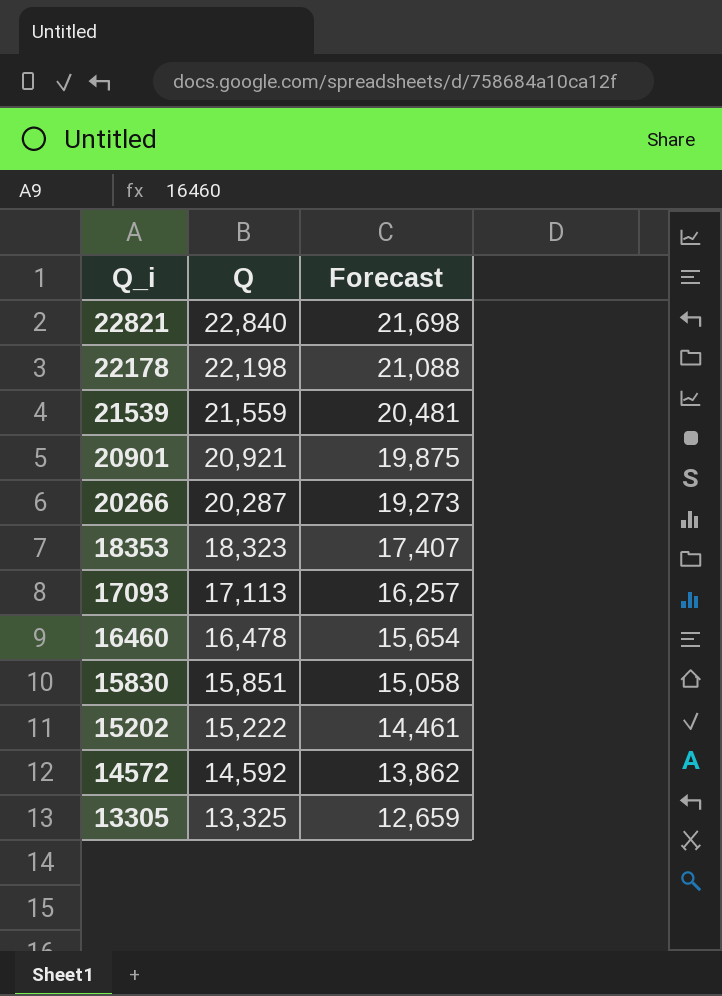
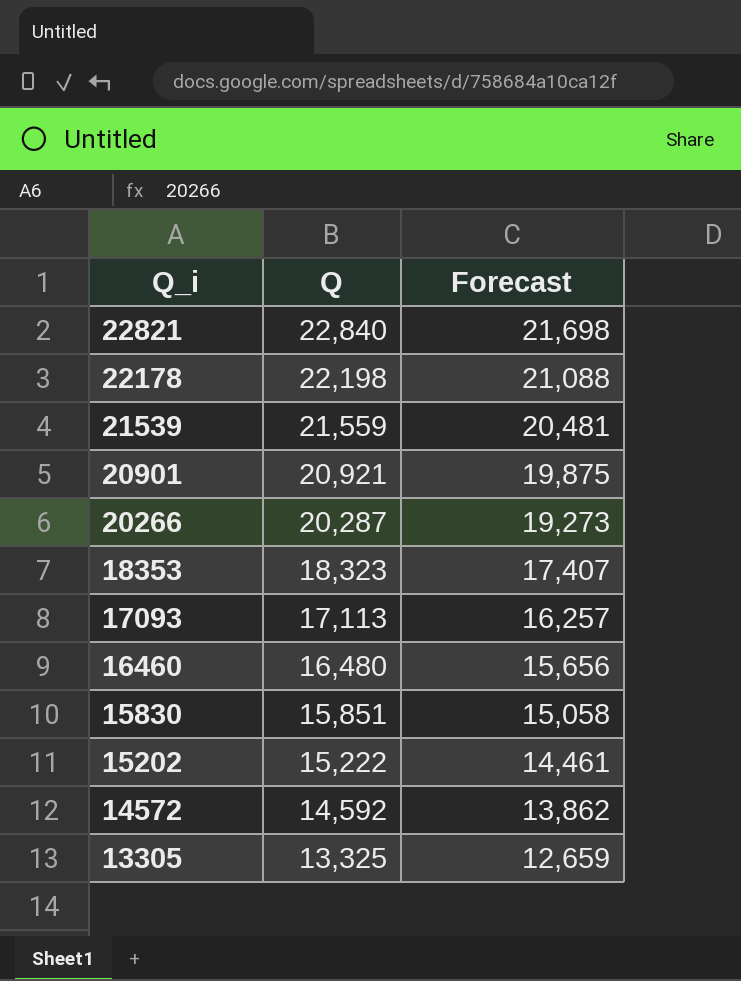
16460 | Q: 16,478 -> 16,480
16460 | Forecast: 15,654 -> 15,656

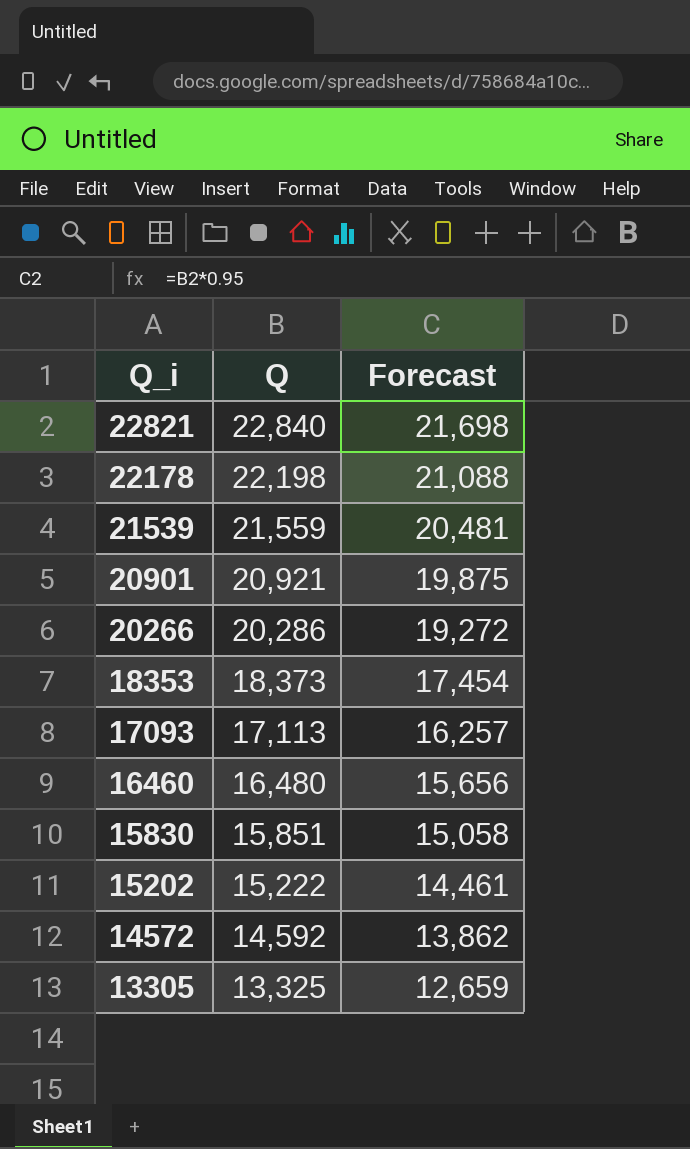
20266 | Q: 20,287 -> 20,286
20266 | Forecast: 19,273 -> 19,272
18353 | Q: 18,323 -> 18,373
18353 | Forecast: 17,407 -> 17,454

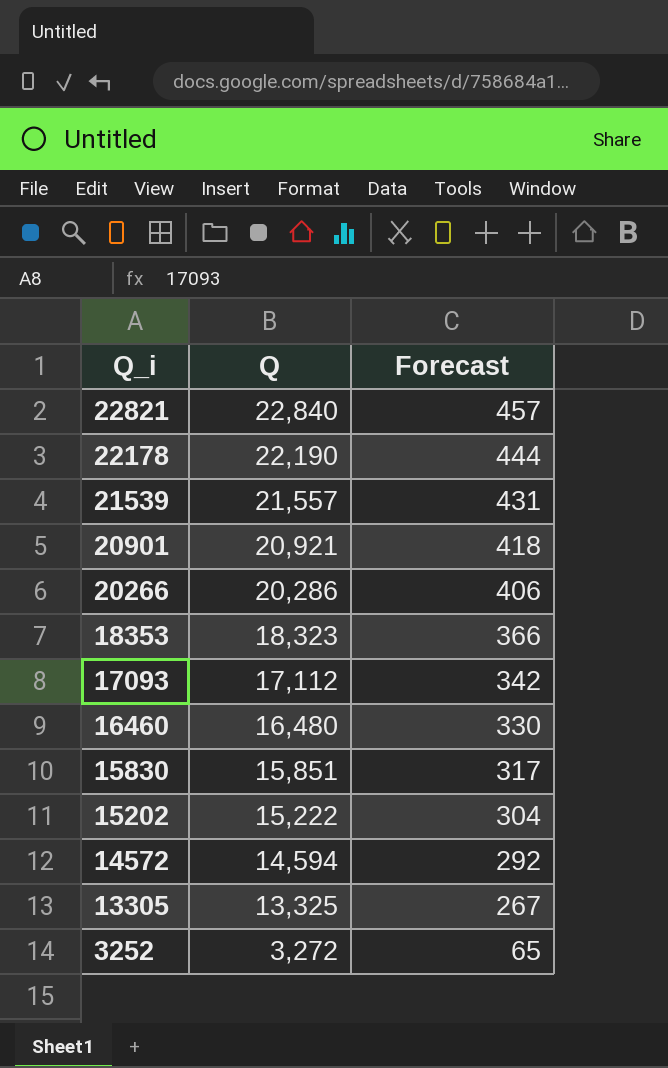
column Forecast | formula: [Q] * 0.95 -> [Q] * 0.02
22178 | Q: 22,198 -> 22,190
21539 | Q: 21,559 -> 21,557
18353 | Q: 18,373 -> 18,323
17093 | Q: 17,113 -> 17,112
14572 | Q: 14,592 -> 14,594
row 3252: none -> 3,272 | 65

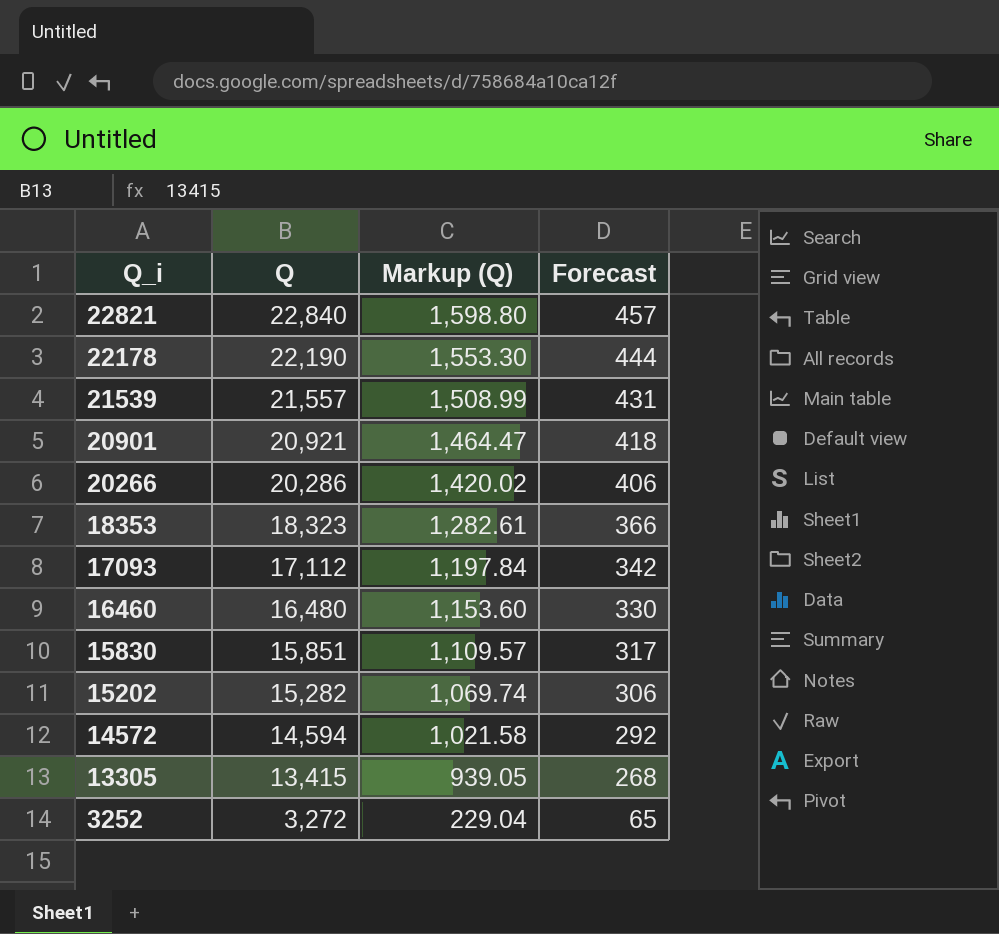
column Markup (Q) | formula: none -> [Q] * 0.07
15202 | Q: 15,222 -> 15,282
15202 | Forecast: 304 -> 306
13305 | Q: 13,325 -> 13,415
13305 | Forecast: 267 -> 268

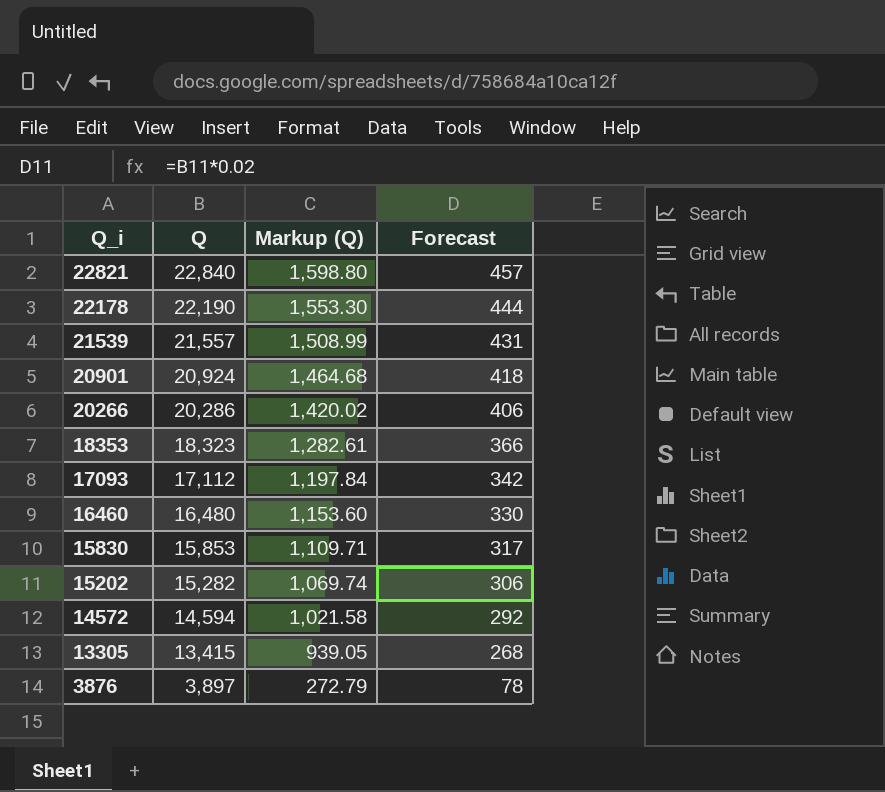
row 3252: 3,272 | 229.04 | 65 -> none
20901 | Q: 20,921 -> 20,924
20901 | Markup (Q): 1,464.47 -> 1,464.68
15830 | Q: 15,851 -> 15,853
15830 | Markup (Q): 1,109.57 -> 1,109.71
row 3876: none -> 3,897 | 272.79 | 78

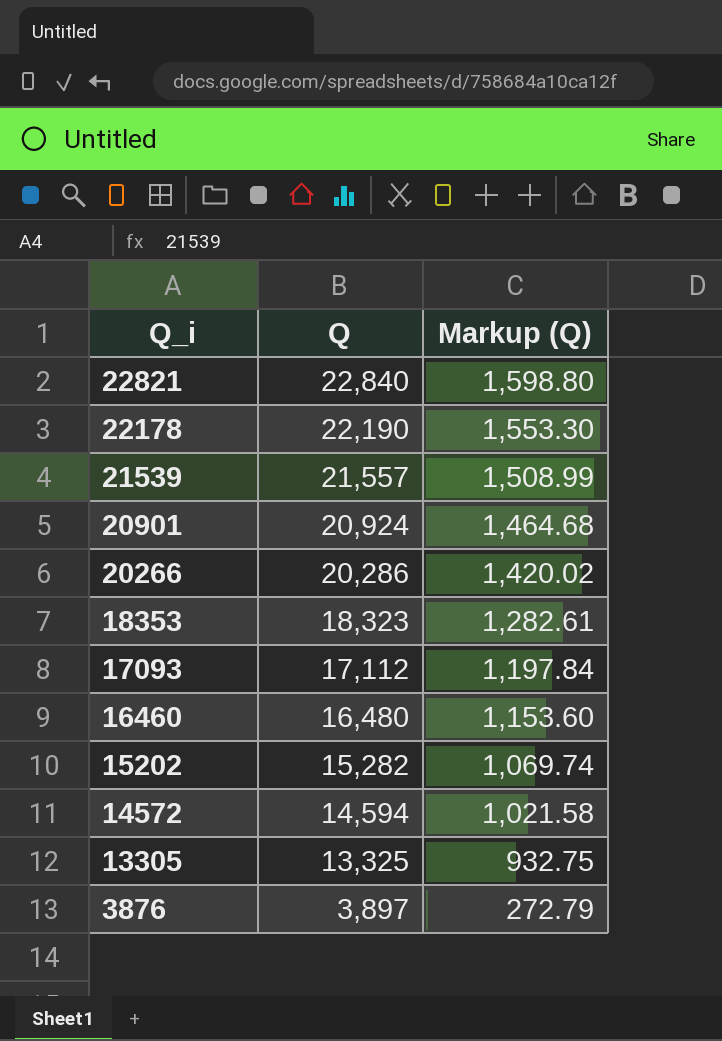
column Forecast | formula: [Q] * 0.02 -> none
row 15830: 15,853 | 1,109.71 | 317 -> none
13305 | Q: 13,415 -> 13,325
13305 | Markup (Q): 939.05 -> 932.75

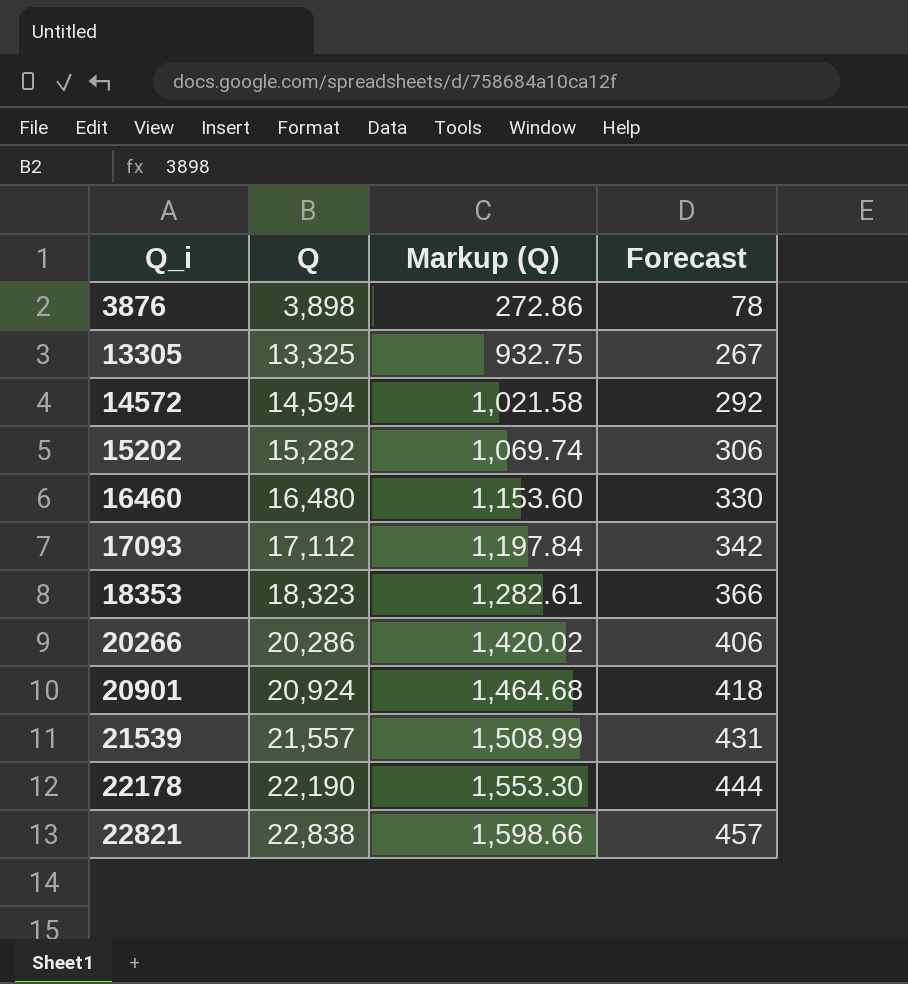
row order: Q_i descending -> Q_i ascending
column Forecast | formula: none -> [Q] * 0.02
3876 | Q: 3,897 -> 3,898
3876 | Markup (Q): 272.79 -> 272.86
22821 | Q: 22,840 -> 22,838
22821 | Markup (Q): 1,598.80 -> 1,598.66

